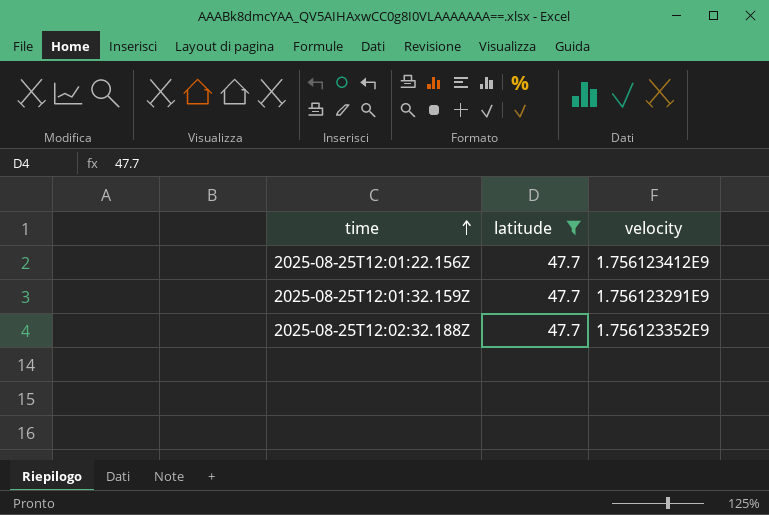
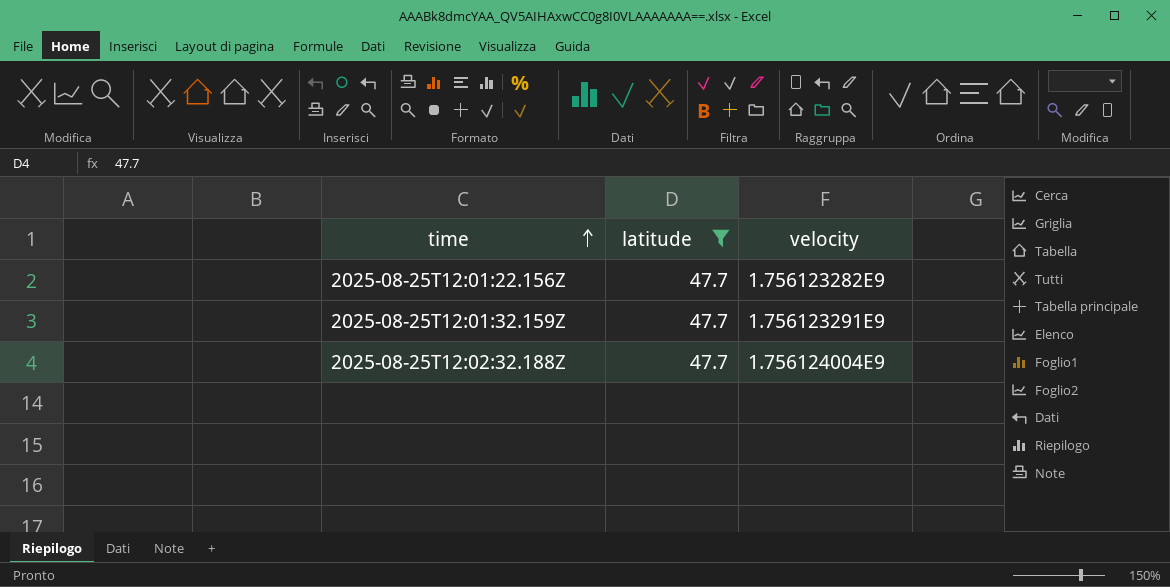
2025-08-25T12:01:22.156Z | velocity: 1.756123412E9 -> 1.756123282E9
2025-08-25T12:02:32.188Z | velocity: 1.756123352E9 -> 1.756124004E9

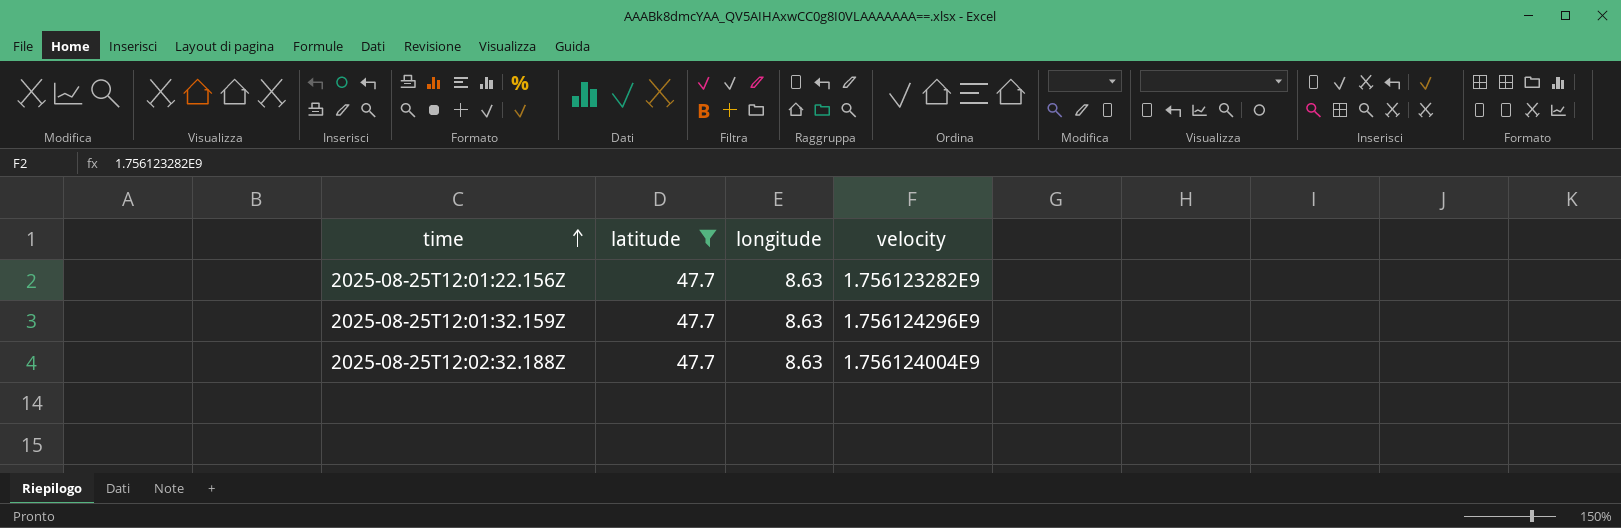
column longitude | position: none -> 3
2025-08-25T12:01:32.159Z | velocity: 1.756123291E9 -> 1.756124296E9

